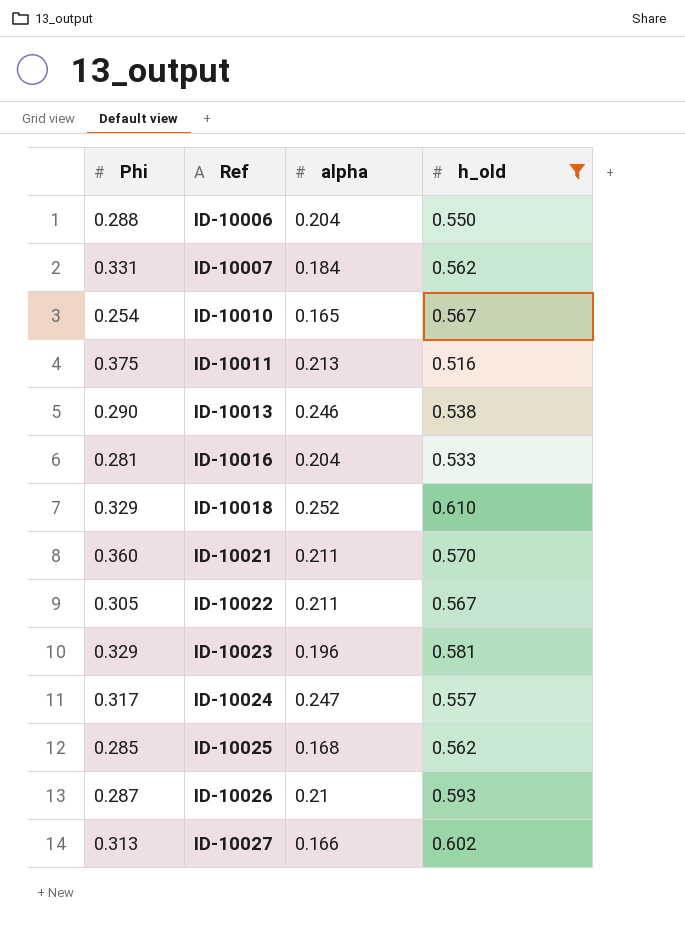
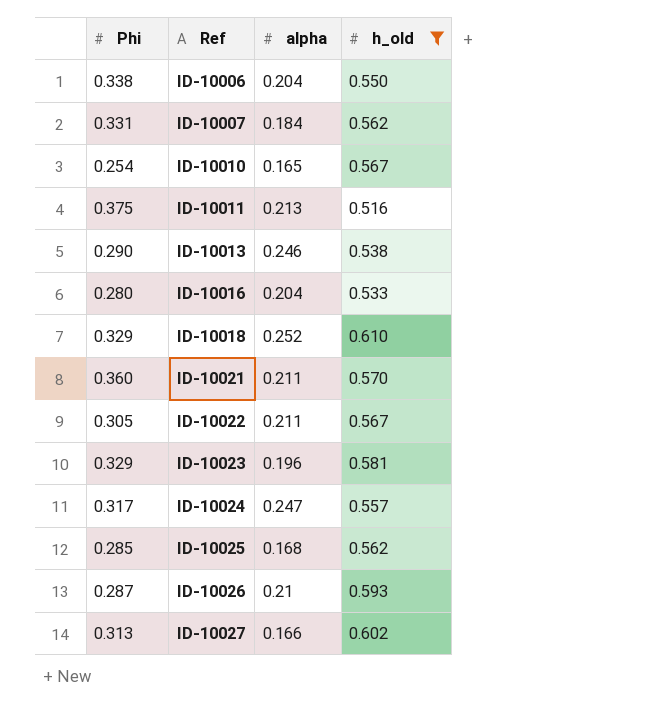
ID-10006 | Phi: 0.288 -> 0.338
ID-10016 | Phi: 0.281 -> 0.280

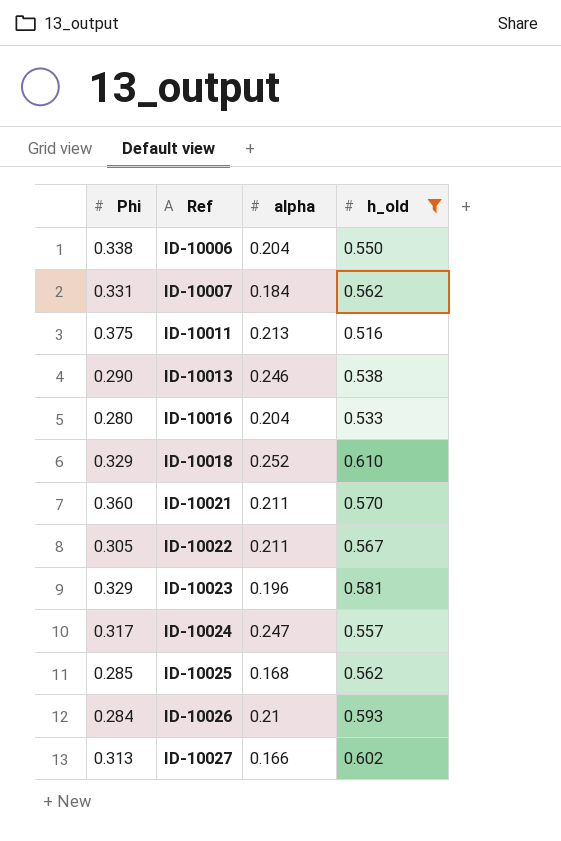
row ID-10010: 0.254 | 0.165 | 0.567 -> none
ID-10026 | Phi: 0.287 -> 0.284

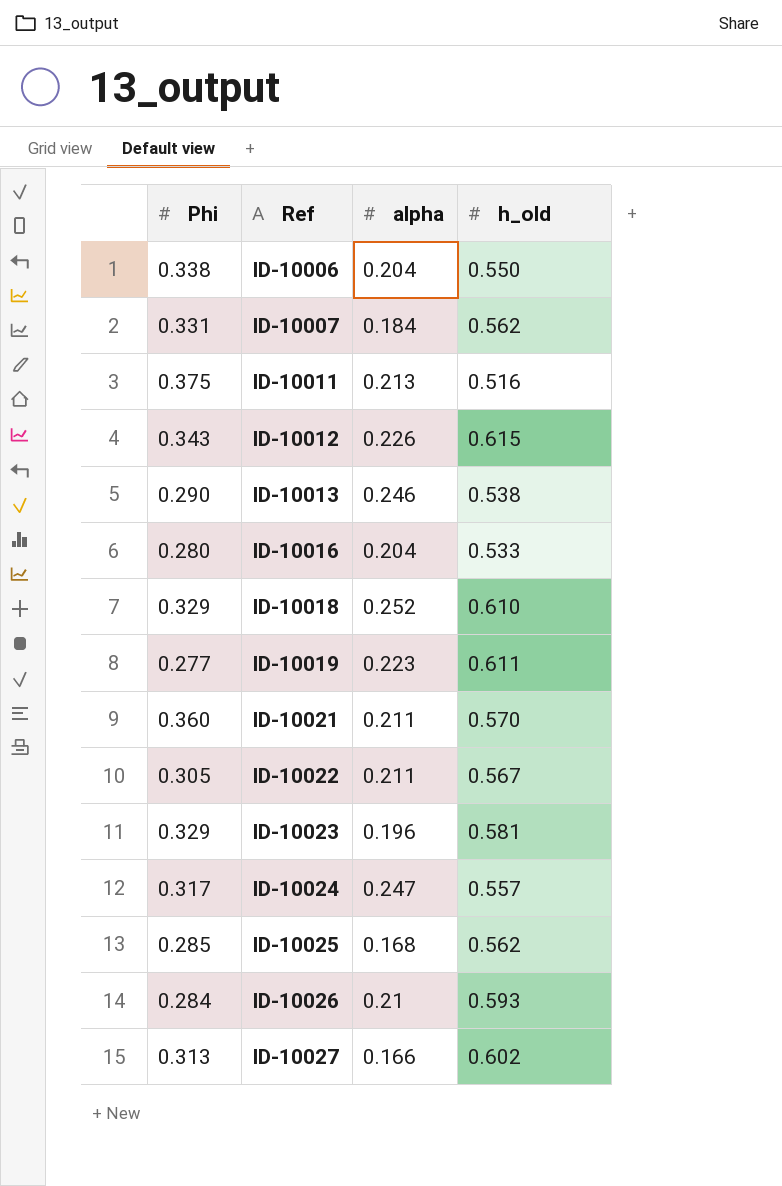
filter: h_old <= 0.610 -> none

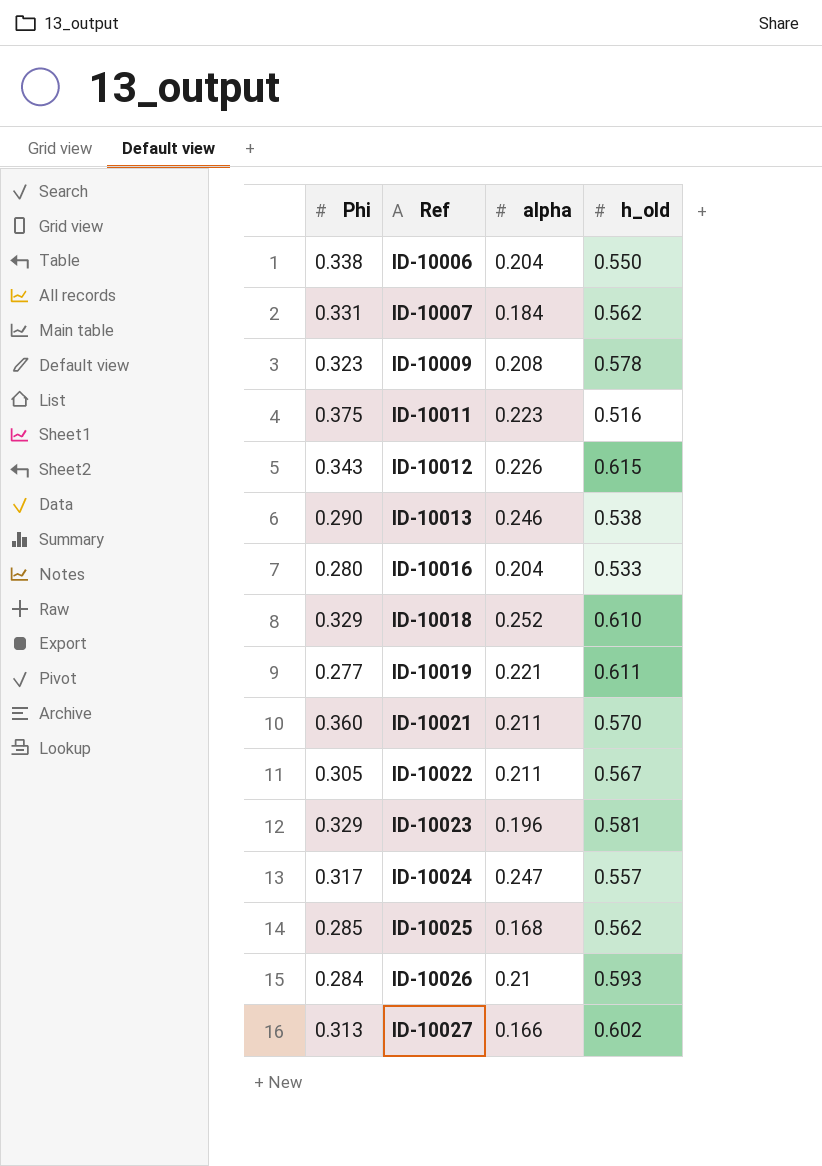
row ID-10009: none -> 0.323 | 0.208 | 0.578
ID-10011 | alpha: 0.213 -> 0.223
ID-10019 | alpha: 0.223 -> 0.221

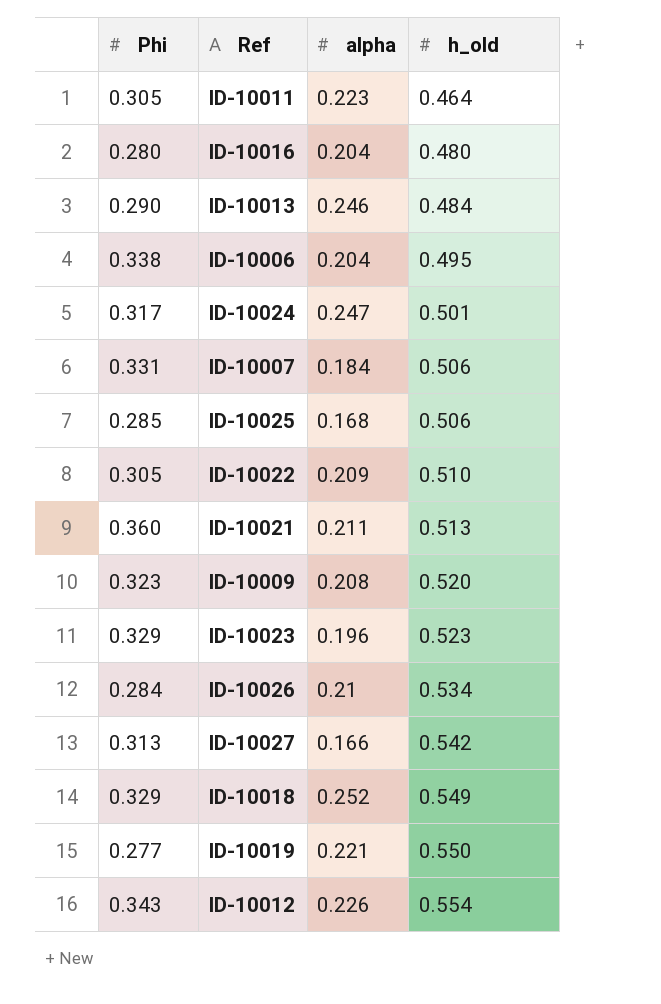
row order: Ref ascending -> h_old ascending
ID-10011 | Phi: 0.375 -> 0.305
ID-10011 | h_old: 0.516 -> 0.464
ID-10016 | h_old: 0.533 -> 0.480
ID-10013 | h_old: 0.538 -> 0.484
ID-10006 | h_old: 0.550 -> 0.495
ID-10024 | h_old: 0.557 -> 0.501
ID-10007 | h_old: 0.562 -> 0.506
ID-10025 | h_old: 0.562 -> 0.506
ID-10022 | alpha: 0.211 -> 0.209
ID-10022 | h_old: 0.567 -> 0.510
ID-10021 | h_old: 0.570 -> 0.513
ID-10009 | h_old: 0.578 -> 0.520
ID-10023 | h_old: 0.581 -> 0.523
ID-10026 | h_old: 0.593 -> 0.534
ID-10027 | h_old: 0.602 -> 0.542
ID-10018 | h_old: 0.610 -> 0.549
ID-10019 | h_old: 0.611 -> 0.550
ID-10012 | h_old: 0.615 -> 0.554

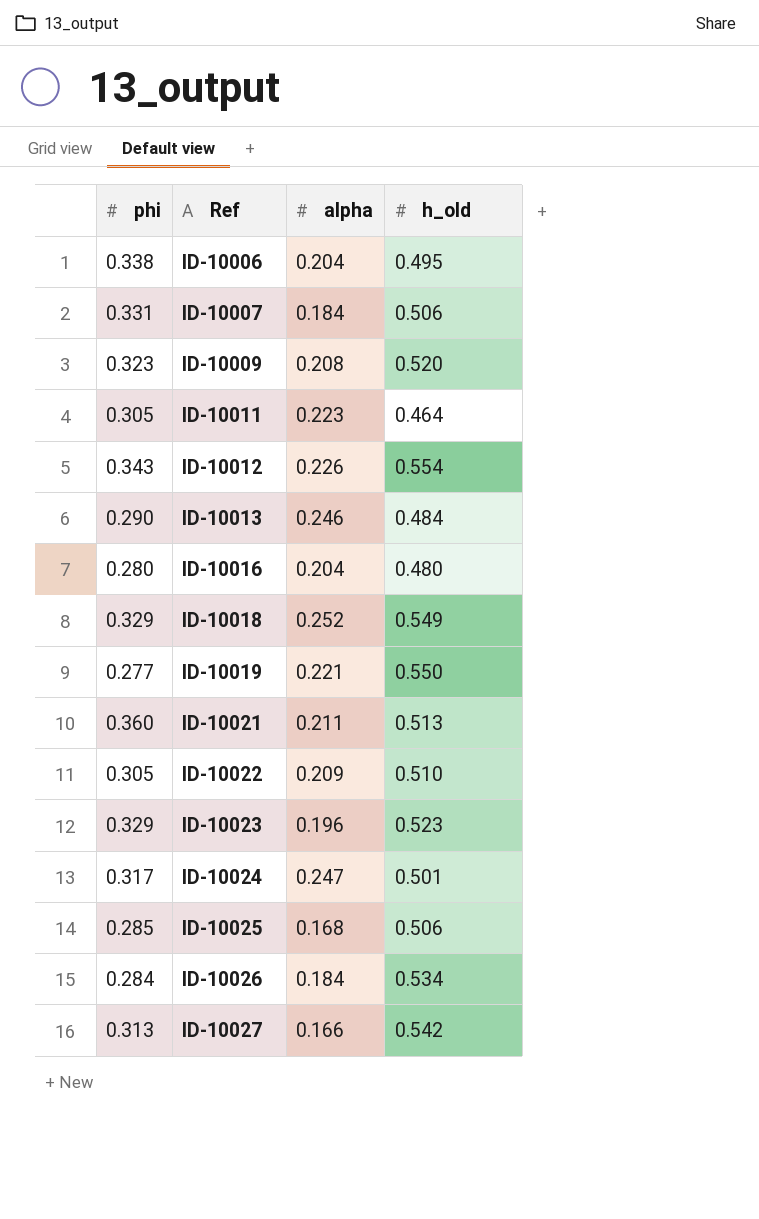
row order: h_old ascending -> Ref ascending
column name: Phi -> phi
ID-10026 | alpha: 0.21 -> 0.184

